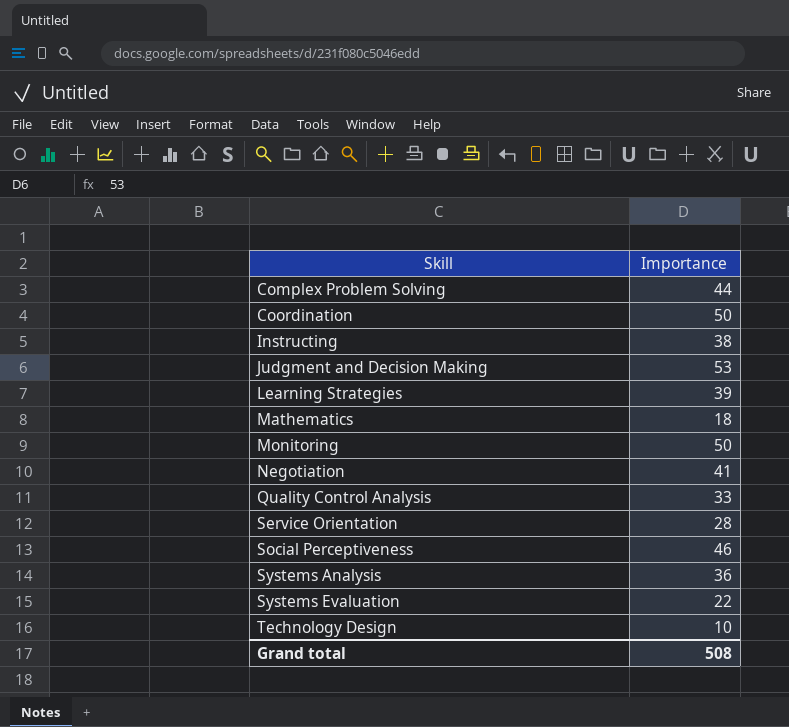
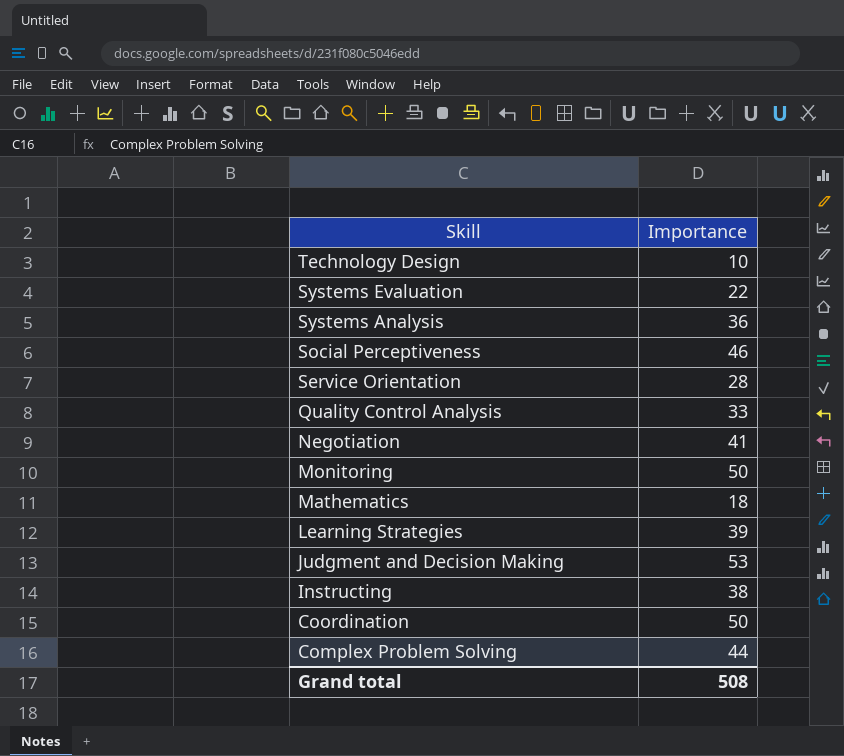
row order: Skill ascending -> Skill descending

